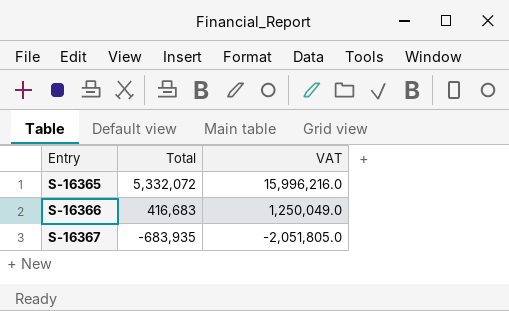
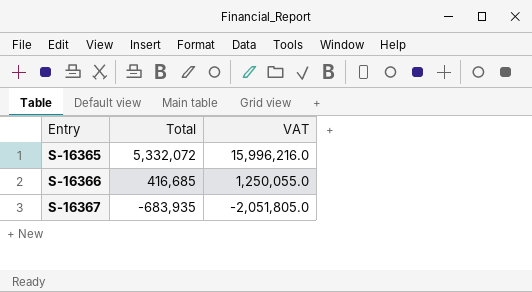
S-16366 | Total: 416,683 -> 416,685
S-16366 | VAT: 1,250,049.0 -> 1,250,055.0

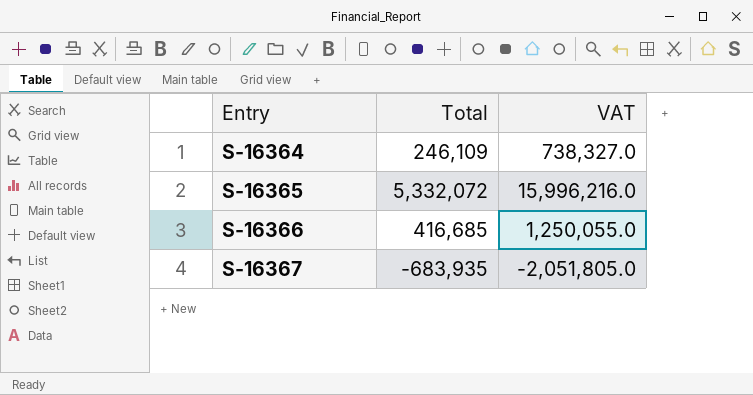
row S-16364: none -> 246,109 | 738,327.0

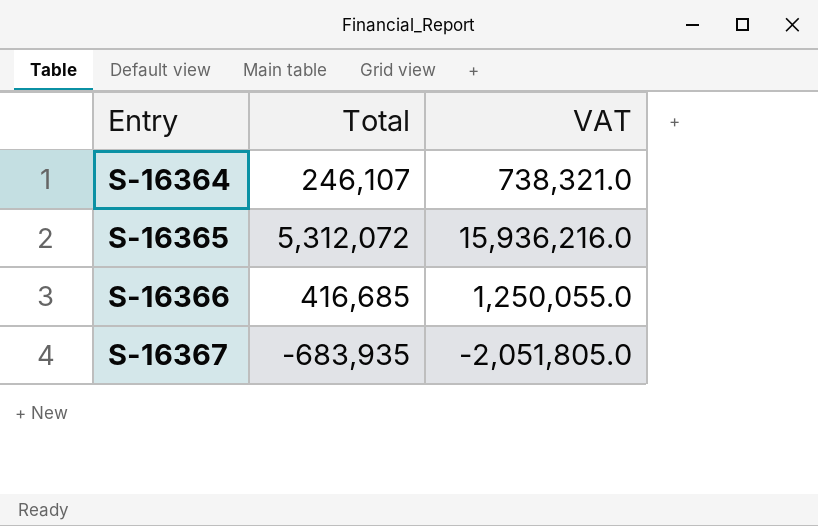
S-16364 | Total: 246,109 -> 246,107
S-16364 | VAT: 738,327.0 -> 738,321.0
S-16365 | Total: 5,332,072 -> 5,312,072
S-16365 | VAT: 15,996,216.0 -> 15,936,216.0

